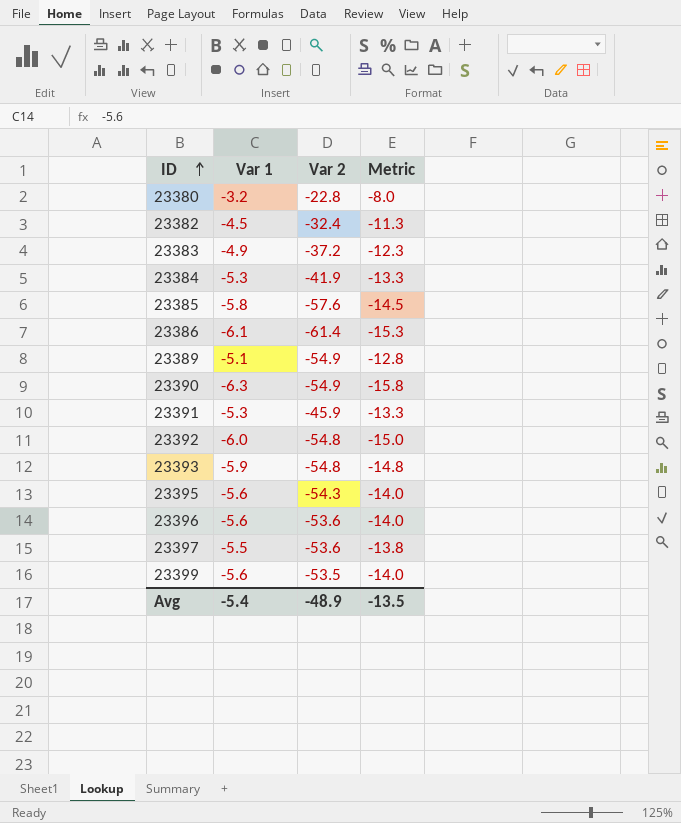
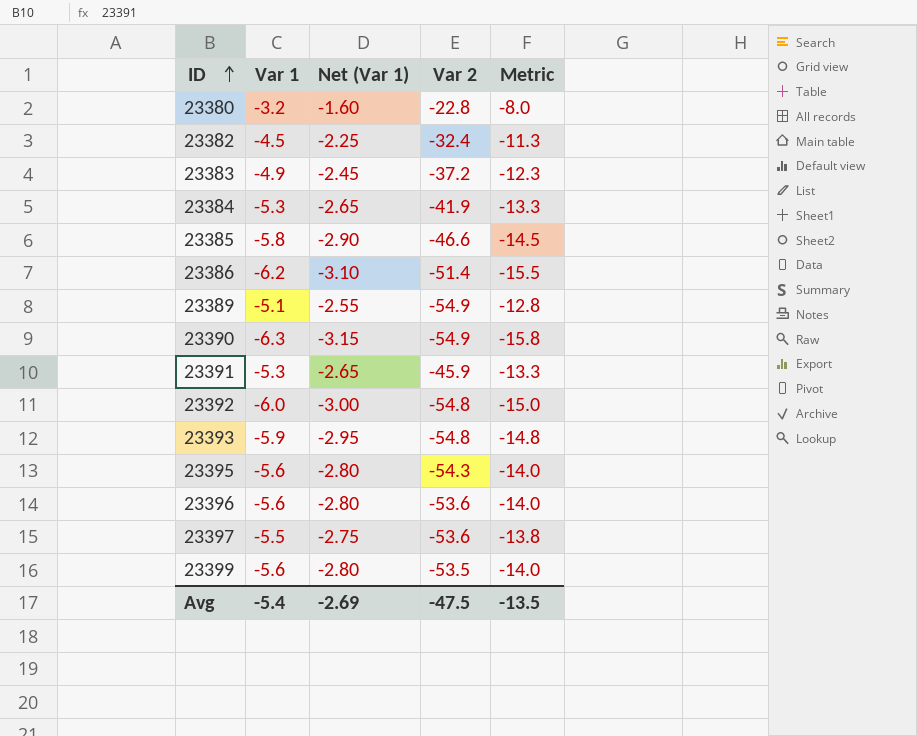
column Net (Var 1) | formula: none -> [Var 1] * 0.5
23385 | Var 2: -57.6 -> -46.6
23386 | Var 1: -6.1 -> -6.2
23386 | Var 2: -61.4 -> -51.4
23386 | Metric: -15.3 -> -15.5
Avg | Var 2: -48.9 -> -47.5

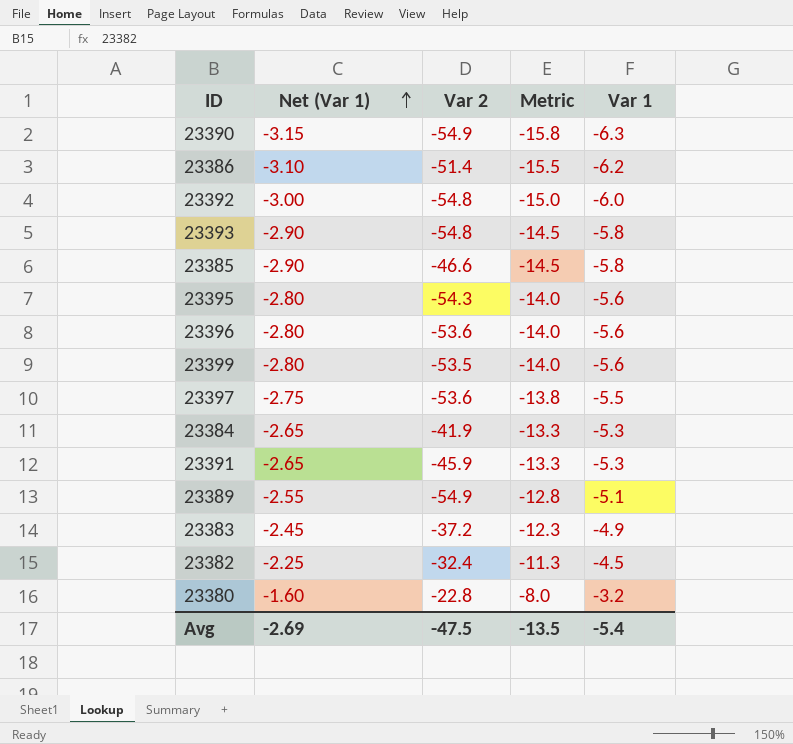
row order: ID ascending -> Net (Var 1) ascending
column Var 1 | position: 2 -> 5
23393 | Net (Var 1): -2.95 -> -2.90
23393 | Metric: -14.8 -> -14.5
23393 | Var 1: -5.9 -> -5.8

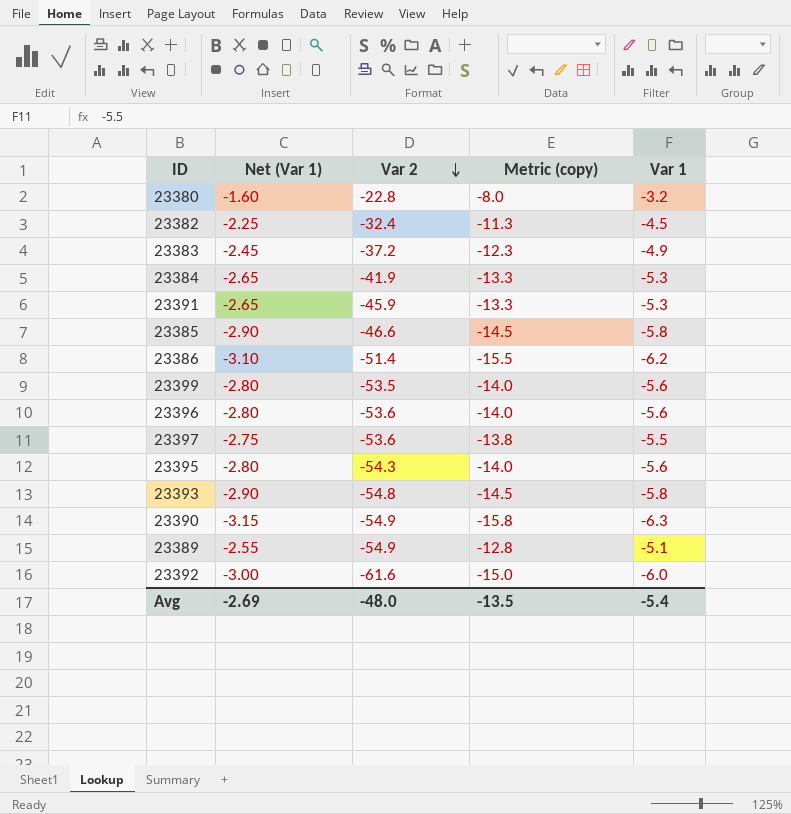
row order: Net (Var 1) ascending -> Var 2 descending
column name: Metric -> Metric (copy)
23392 | Var 2: -54.8 -> -61.6
Avg | Var 2: -47.5 -> -48.0

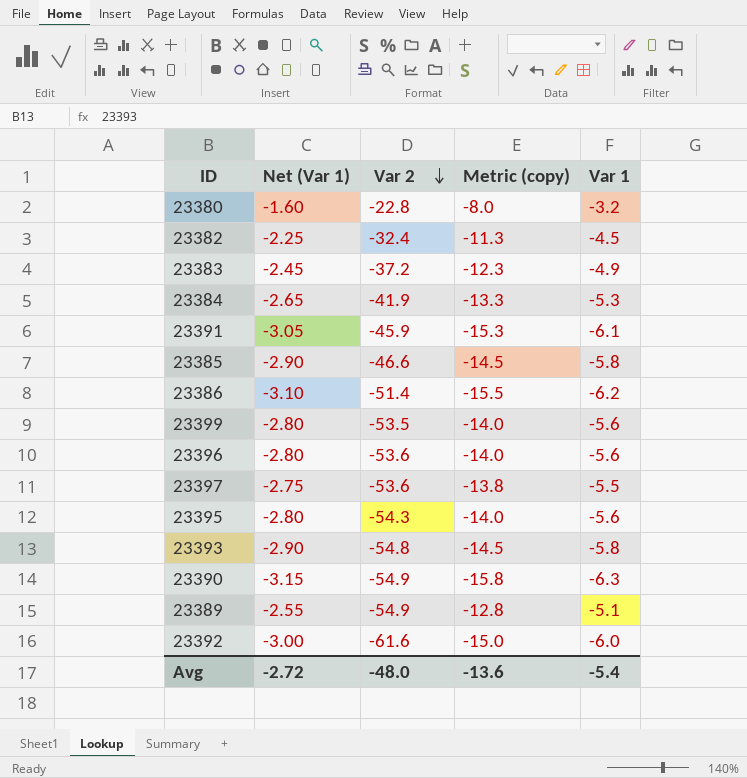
23391 | Net (Var 1): -2.65 -> -3.05
23391 | Metric (copy): -13.3 -> -15.3
23391 | Var 1: -5.3 -> -6.1
Avg | Net (Var 1): -2.69 -> -2.72
Avg | Metric (copy): -13.5 -> -13.6

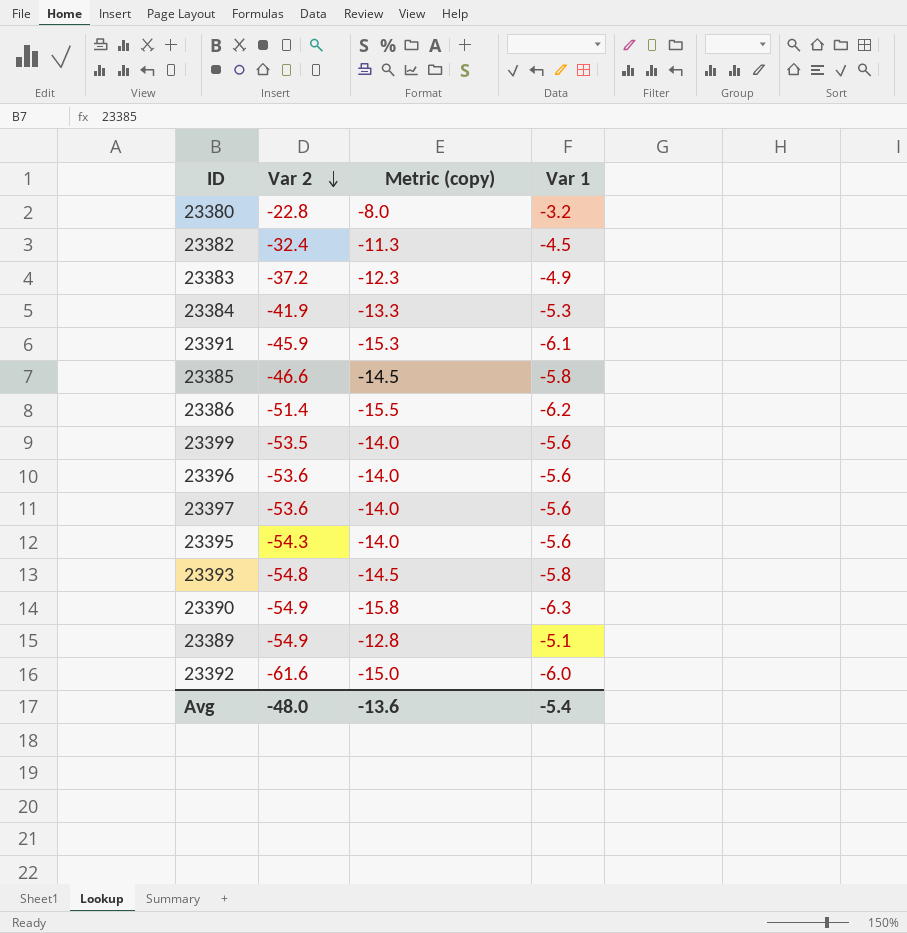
column Net (Var 1) | formula: [Var 1] * 0.5 -> none
23397 | Metric (copy): -13.8 -> -14.0
23397 | Var 1: -5.5 -> -5.6

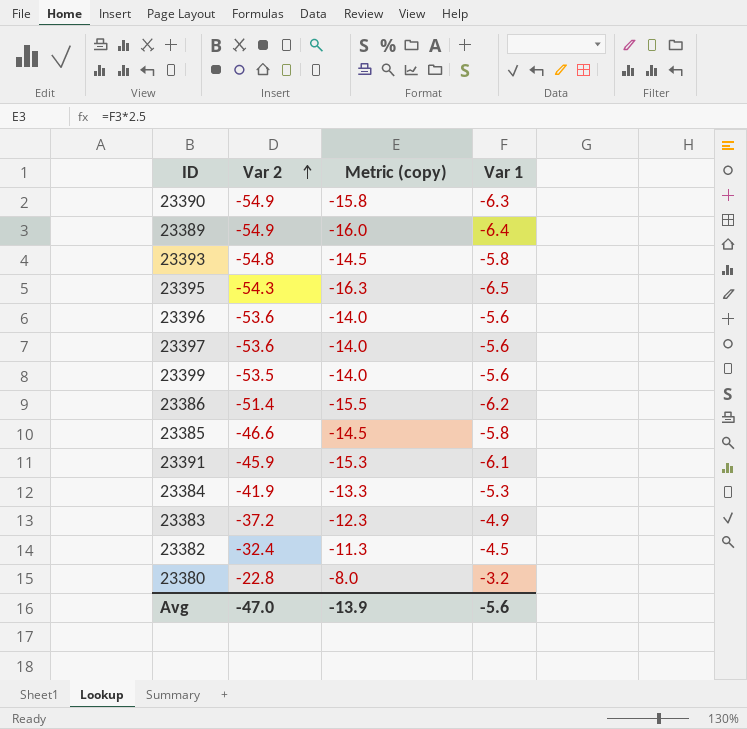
row order: Var 2 descending -> Var 2 ascending
row 23392: -61.6 | -15.0 | -6.0 -> none
23389 | Metric (copy): -12.8 -> -16.0
23389 | Var 1: -5.1 -> -6.4
23395 | Metric (copy): -14.0 -> -16.3
23395 | Var 1: -5.6 -> -6.5
Avg | Var 2: -48.0 -> -47.0
Avg | Metric (copy): -13.6 -> -13.9
Avg | Var 1: -5.4 -> -5.6

